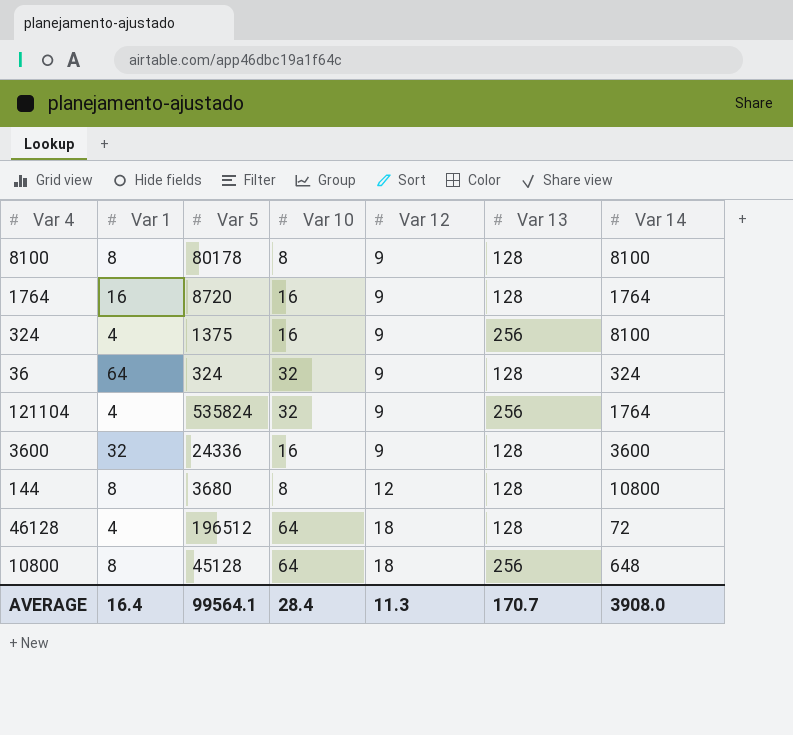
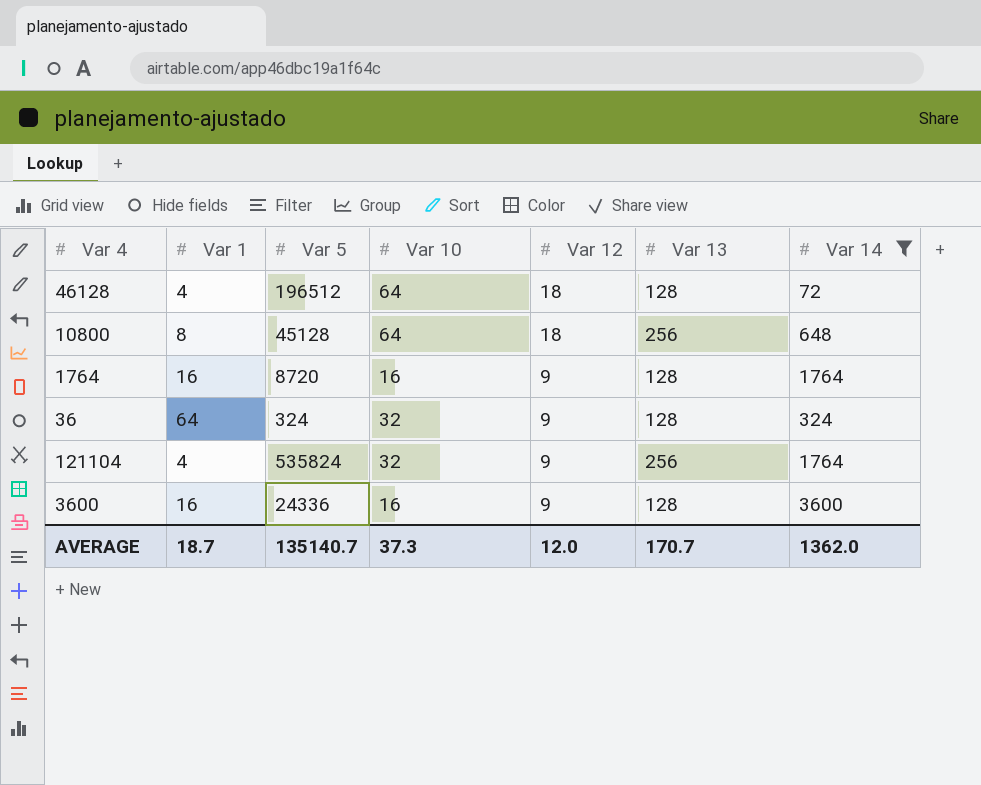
filter: none -> Var 14 <= 3600
row order: Var 12 ascending -> Var 12 descending
3600 | Var 1: 32 -> 16
AVERAGE | Var 1: 16.4 -> 18.7
AVERAGE | Var 5: 99564.1 -> 135140.7
AVERAGE | Var 10: 28.4 -> 37.3
AVERAGE | Var 12: 11.3 -> 12.0
AVERAGE | Var 14: 3908.0 -> 1362.0

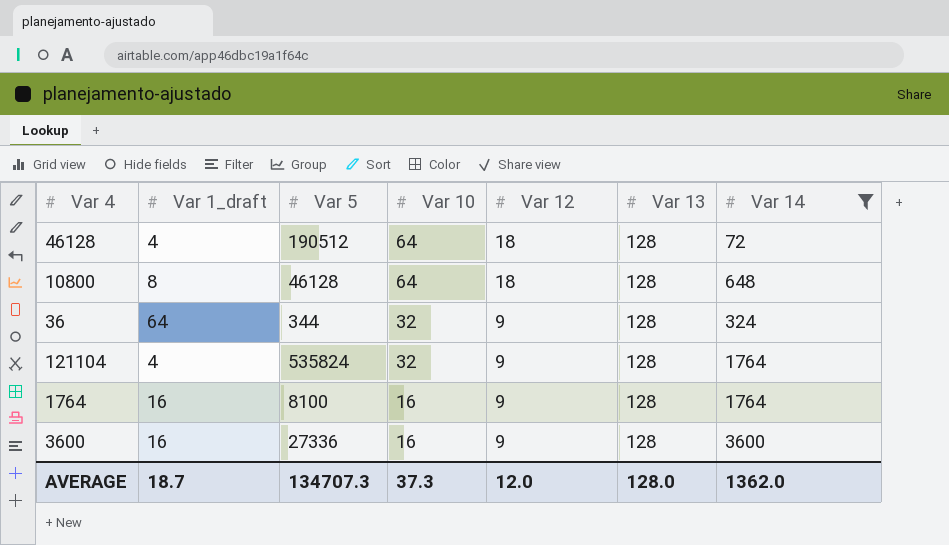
row order: Var 12 descending -> Var 10 descending
column name: Var 1 -> Var 1_draft
46128 | Var 5: 196512 -> 190512
10800 | Var 5: 45128 -> 46128
10800 | Var 13: 256 -> 128
36 | Var 5: 324 -> 344
121104 | Var 13: 256 -> 128
1764 | Var 5: 8720 -> 8100
3600 | Var 5: 24336 -> 27336
AVERAGE | Var 5: 135140.7 -> 134707.3
AVERAGE | Var 13: 170.7 -> 128.0

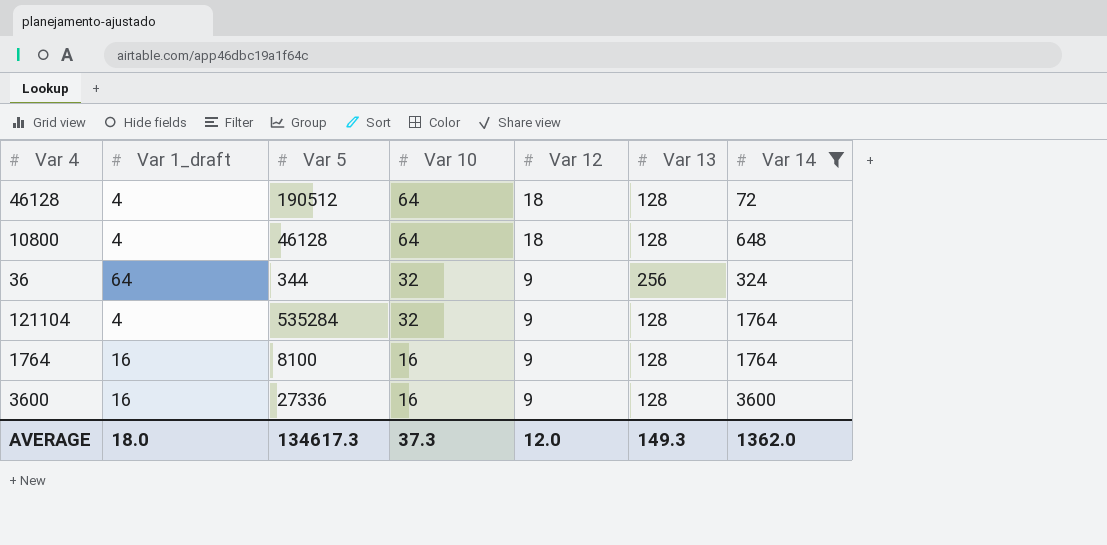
10800 | Var 1_draft: 8 -> 4
36 | Var 13: 128 -> 256
121104 | Var 5: 535824 -> 535284
AVERAGE | Var 1_draft: 18.7 -> 18.0
AVERAGE | Var 5: 134707.3 -> 134617.3
AVERAGE | Var 13: 128.0 -> 149.3

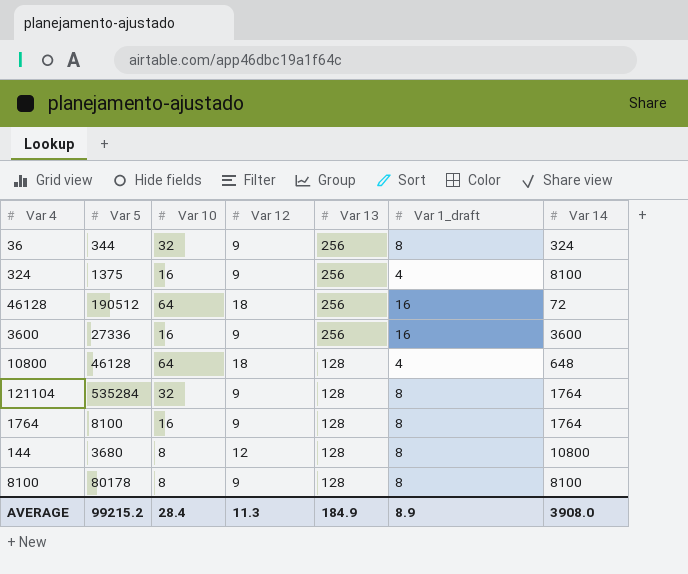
filter: Var 14 <= 3600 -> none
row order: Var 10 descending -> Var 13 descending
column Var 1_draft | position: 2 -> 6
36 | Var 1_draft: 64 -> 8
46128 | Var 13: 128 -> 256
46128 | Var 1_draft: 4 -> 16
3600 | Var 13: 128 -> 256
121104 | Var 1_draft: 4 -> 8
1764 | Var 1_draft: 16 -> 8
AVERAGE | Var 5: 134617.3 -> 99215.2
AVERAGE | Var 10: 37.3 -> 28.4
AVERAGE | Var 12: 12.0 -> 11.3
AVERAGE | Var 13: 149.3 -> 184.9
AVERAGE | Var 1_draft: 18.0 -> 8.9
AVERAGE | Var 14: 1362.0 -> 3908.0

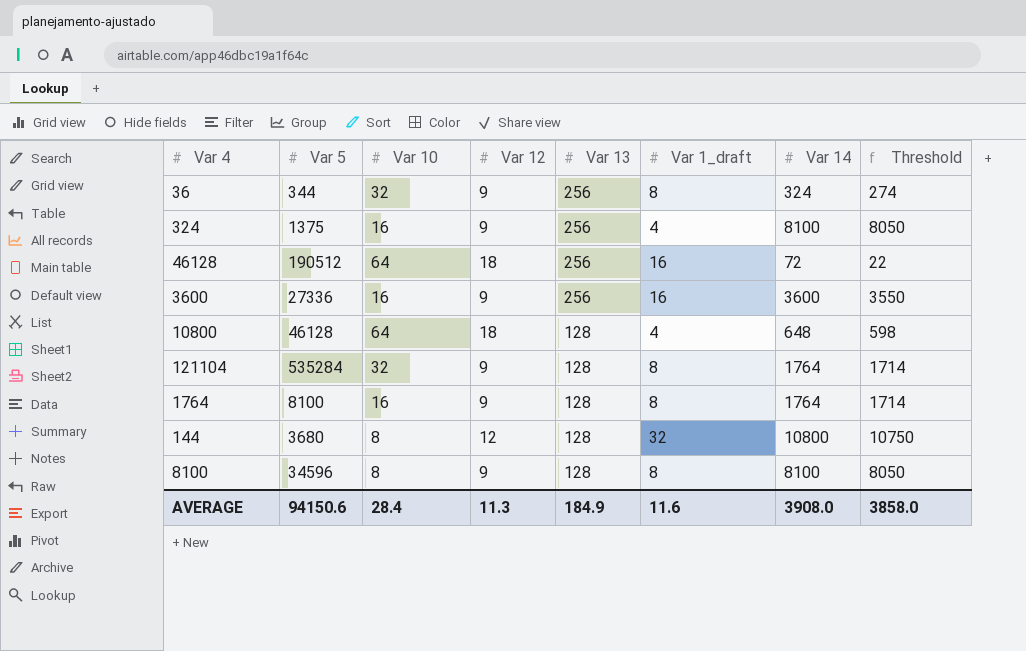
column Threshold | formula: none -> [Var 14] - 50
144 | Var 1_draft: 8 -> 32
8100 | Var 5: 80178 -> 34596
AVERAGE | Var 5: 99215.2 -> 94150.6
AVERAGE | Var 1_draft: 8.9 -> 11.6

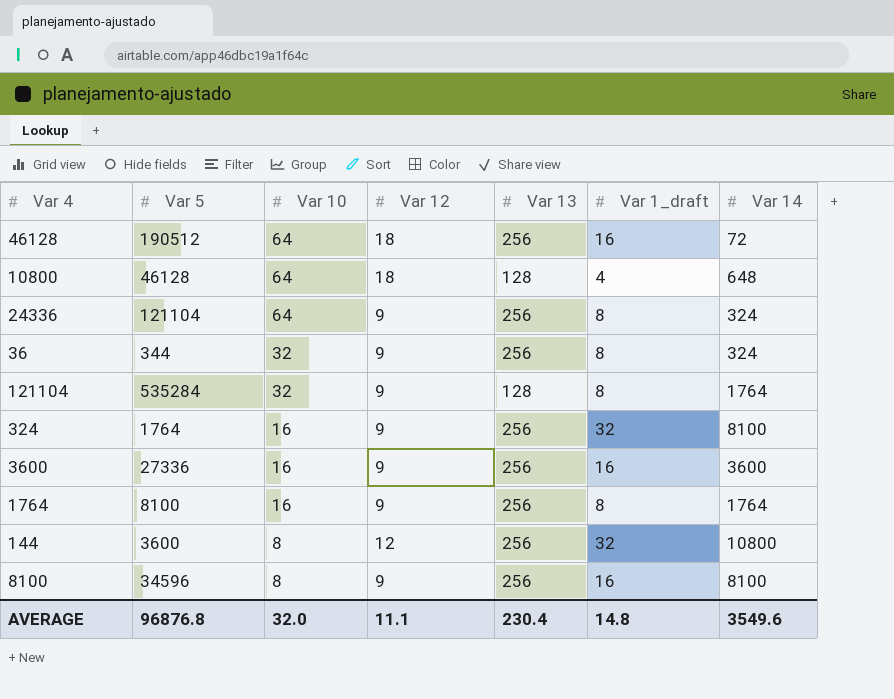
row order: Var 13 descending -> Var 10 descending
column Threshold | formula: [Var 14] - 50 -> none
row 24336: none -> 121104 | 64 | 9 | 256 | 8 | 324
324 | Var 5: 1375 -> 1764
324 | Var 1_draft: 4 -> 32
1764 | Var 13: 128 -> 256
144 | Var 5: 3680 -> 3600
144 | Var 13: 128 -> 256
8100 | Var 13: 128 -> 256
8100 | Var 1_draft: 8 -> 16
AVERAGE | Var 5: 94150.6 -> 96876.8
AVERAGE | Var 10: 28.4 -> 32.0
AVERAGE | Var 12: 11.3 -> 11.1
AVERAGE | Var 13: 184.9 -> 230.4
AVERAGE | Var 1_draft: 11.6 -> 14.8
AVERAGE | Var 14: 3908.0 -> 3549.6

